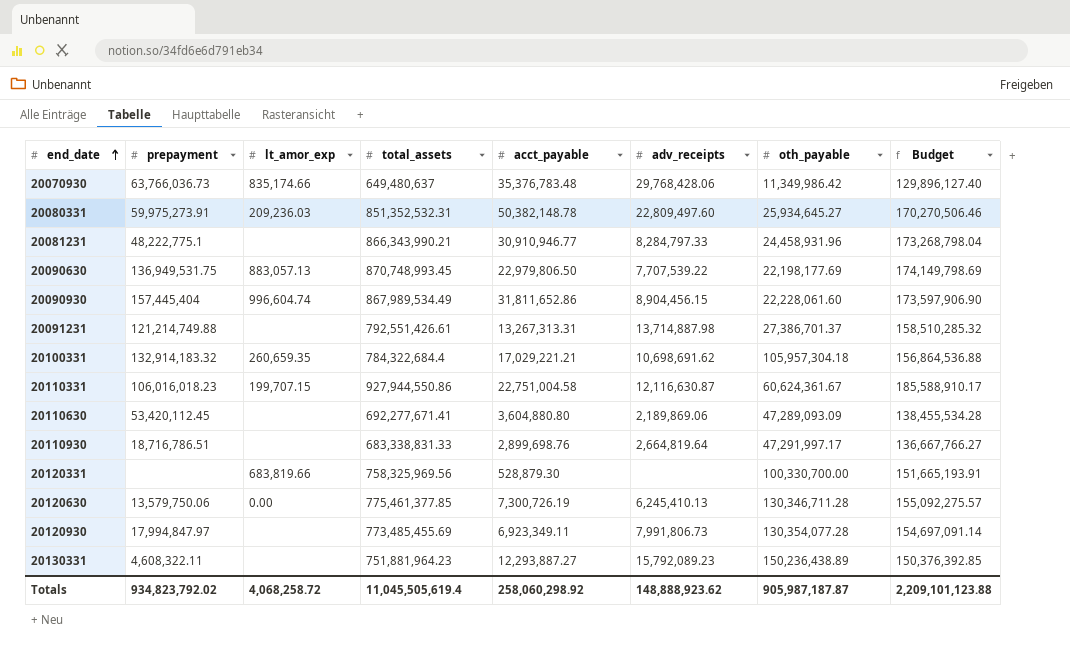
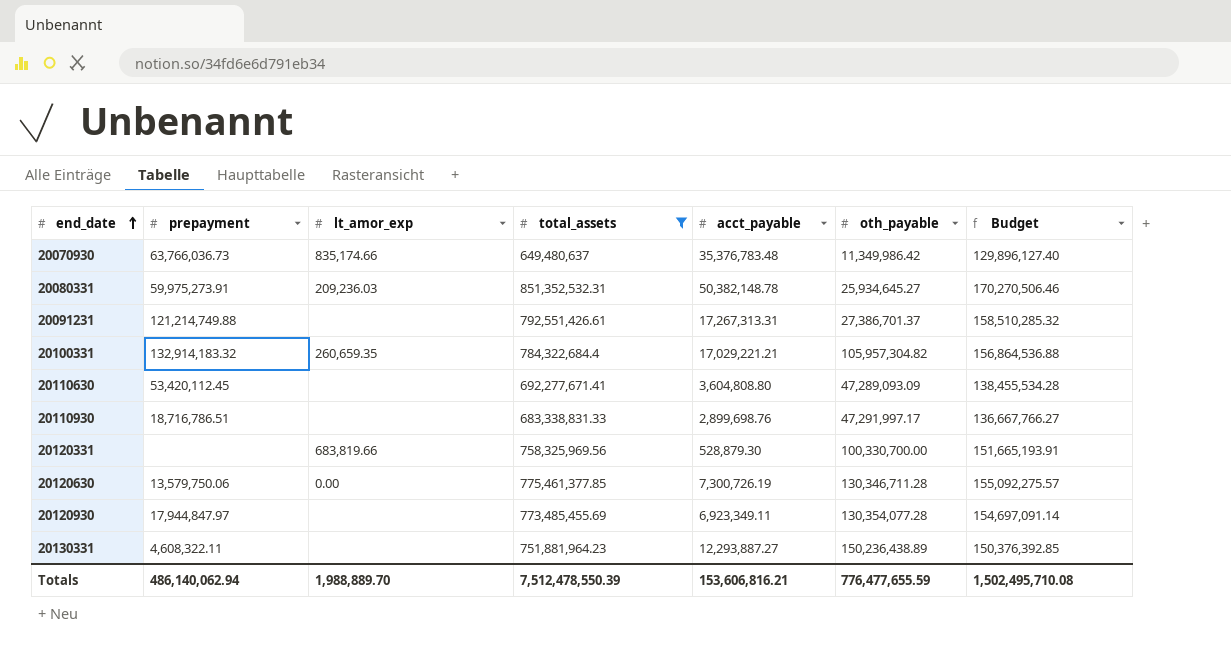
filter: none -> total_assets <= 851,352,532.31
column adv_receipts | position: 6 -> none
20091231 | acct_payable: 13,267,313.31 -> 17,267,313.31
20100331 | oth_payable: 105,957,304.18 -> 105,957,304.82
20110630 | acct_payable: 3,604,880.80 -> 3,604,808.80
20120930 | prepayment: 17,994,847.97 -> 17,944,847.97
Totals | prepayment: 934,823,792.02 -> 486,140,062.94
Totals | lt_amor_exp: 4,068,258.72 -> 1,988,889.70
Totals | total_assets: 11,045,505,619.4 -> 7,512,478,550.39
Totals | acct_payable: 258,060,298.92 -> 153,606,816.21
Totals | oth_payable: 905,987,187.87 -> 776,477,655.59
Totals | Budget: 2,209,101,123.88 -> 1,502,495,710.08

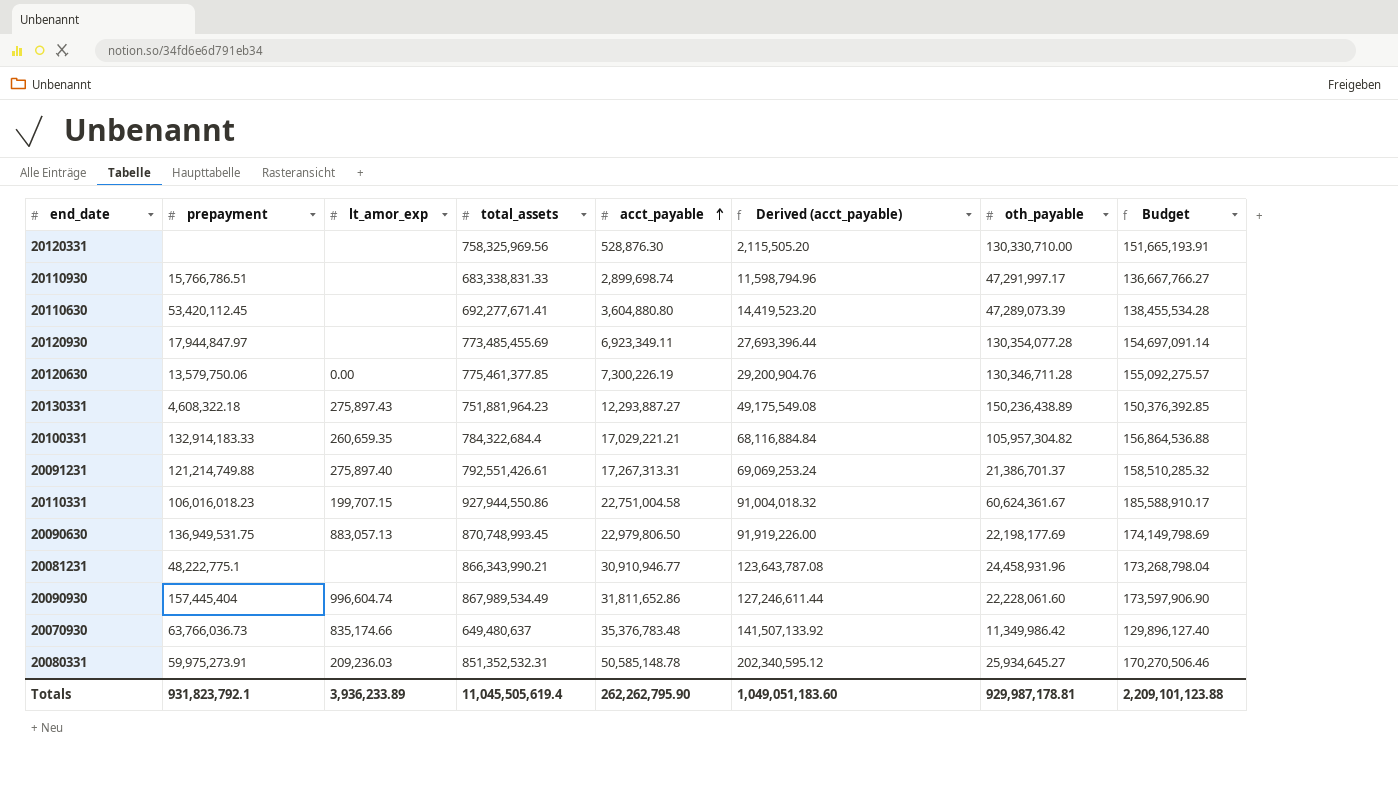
filter: total_assets <= 851,352,532.31 -> none
row order: end_date ascending -> acct_payable ascending
column Derived (acct_payable) | formula: none -> [acct_payable] * 4
20120331 | lt_amor_exp: 683,819.66 -> none
20120331 | acct_payable: 528,879.30 -> 528,876.30
20120331 | oth_payable: 100,330,700.00 -> 130,330,710.00
20110930 | prepayment: 18,716,786.51 -> 15,766,786.51
20110930 | acct_payable: 2,899,698.76 -> 2,899,698.74
20110630 | acct_payable: 3,604,808.80 -> 3,604,880.80
20110630 | oth_payable: 47,289,093.09 -> 47,289,073.39
20120630 | acct_payable: 7,300,726.19 -> 7,300,226.19
20130331 | prepayment: 4,608,322.11 -> 4,608,322.18
20130331 | lt_amor_exp: none -> 275,897.43
20100331 | prepayment: 132,914,183.32 -> 132,914,183.33
20091231 | lt_amor_exp: none -> 275,897.40
20091231 | oth_payable: 27,386,701.37 -> 21,386,701.37
20080331 | acct_payable: 50,382,148.78 -> 50,585,148.78
Totals | prepayment: 486,140,062.94 -> 931,823,792.1
Totals | lt_amor_exp: 1,988,889.70 -> 3,936,233.89
Totals | total_assets: 7,512,478,550.39 -> 11,045,505,619.4
Totals | acct_payable: 153,606,816.21 -> 262,262,795.90
Totals | oth_payable: 776,477,655.59 -> 929,987,178.81
Totals | Budget: 1,502,495,710.08 -> 2,209,101,123.88

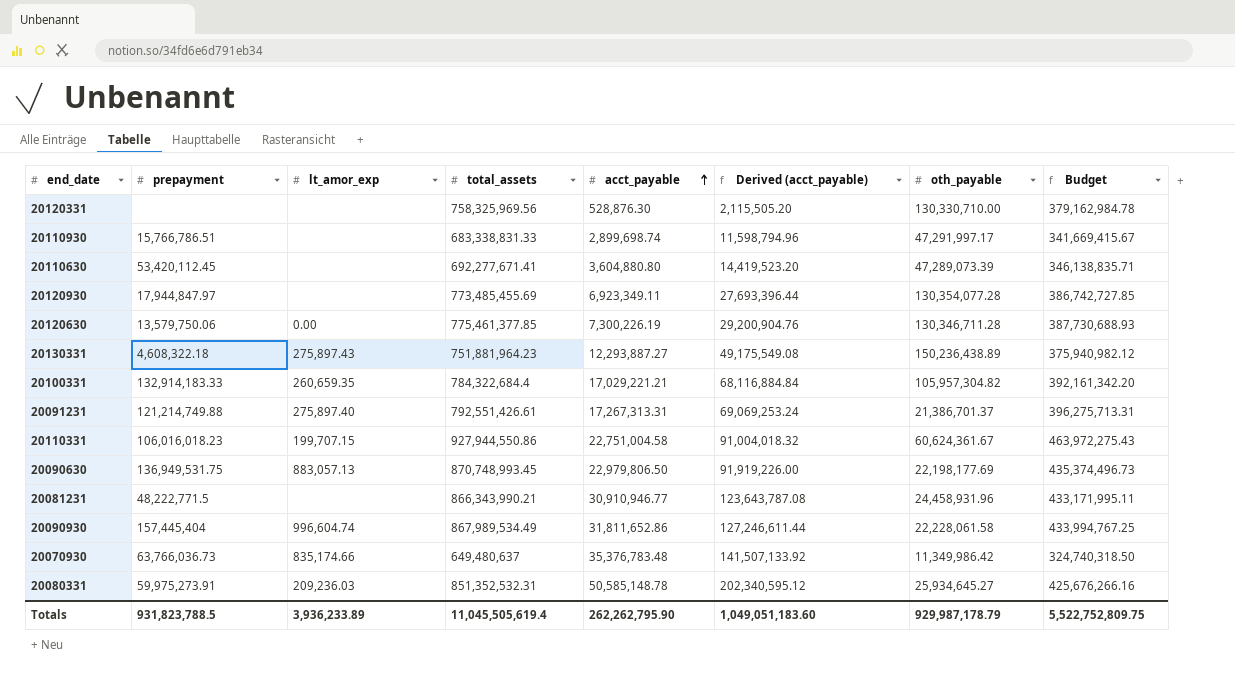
column Budget | formula: [total_assets] * 0.2 -> [total_assets] * 0.5
20081231 | prepayment: 48,222,775.1 -> 48,222,771.5
20090930 | oth_payable: 22,228,061.60 -> 22,228,061.58
Totals | prepayment: 931,823,792.1 -> 931,823,788.5
Totals | oth_payable: 929,987,178.81 -> 929,987,178.79
Totals | Budget: 2,209,101,123.88 -> 5,522,752,809.75

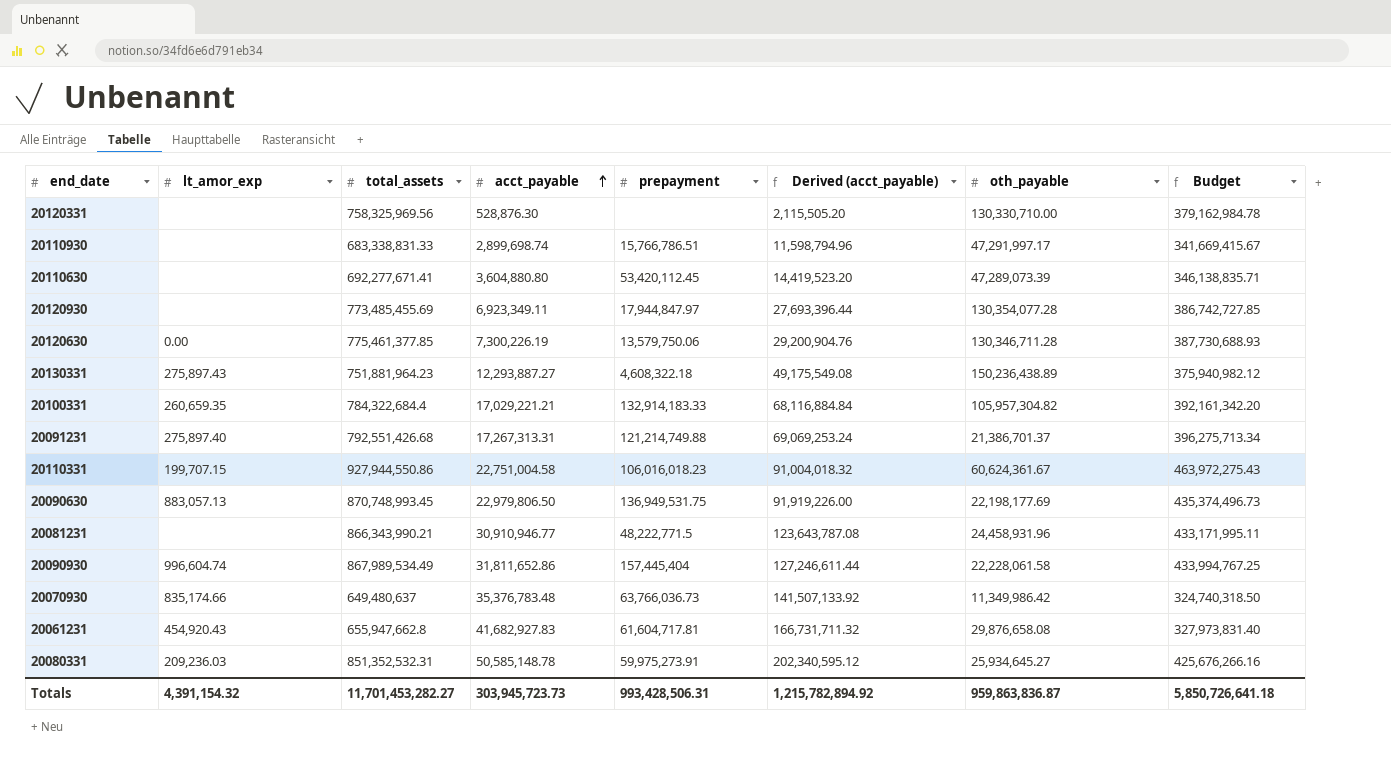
column prepayment | position: 2 -> 5
20091231 | total_assets: 792,551,426.61 -> 792,551,426.68
20091231 | Budget: 396,275,713.31 -> 396,275,713.34
row 20061231: none -> 454,920.43 | 655,947,662.8 | 41,682,927.83 | 61,604,717.81 | 166,731,711.32 | 29,876,658.08 | 327,973,831.40
Totals | lt_amor_exp: 3,936,233.89 -> 4,391,154.32
Totals | total_assets: 11,045,505,619.4 -> 11,701,453,282.27
Totals | acct_payable: 262,262,795.90 -> 303,945,723.73
Totals | prepayment: 931,823,788.5 -> 993,428,506.31
Totals | Derived (acct_payable): 1,049,051,183.60 -> 1,215,782,894.92
Totals | oth_payable: 929,987,178.79 -> 959,863,836.87
Totals | Budget: 5,522,752,809.75 -> 5,850,726,641.18

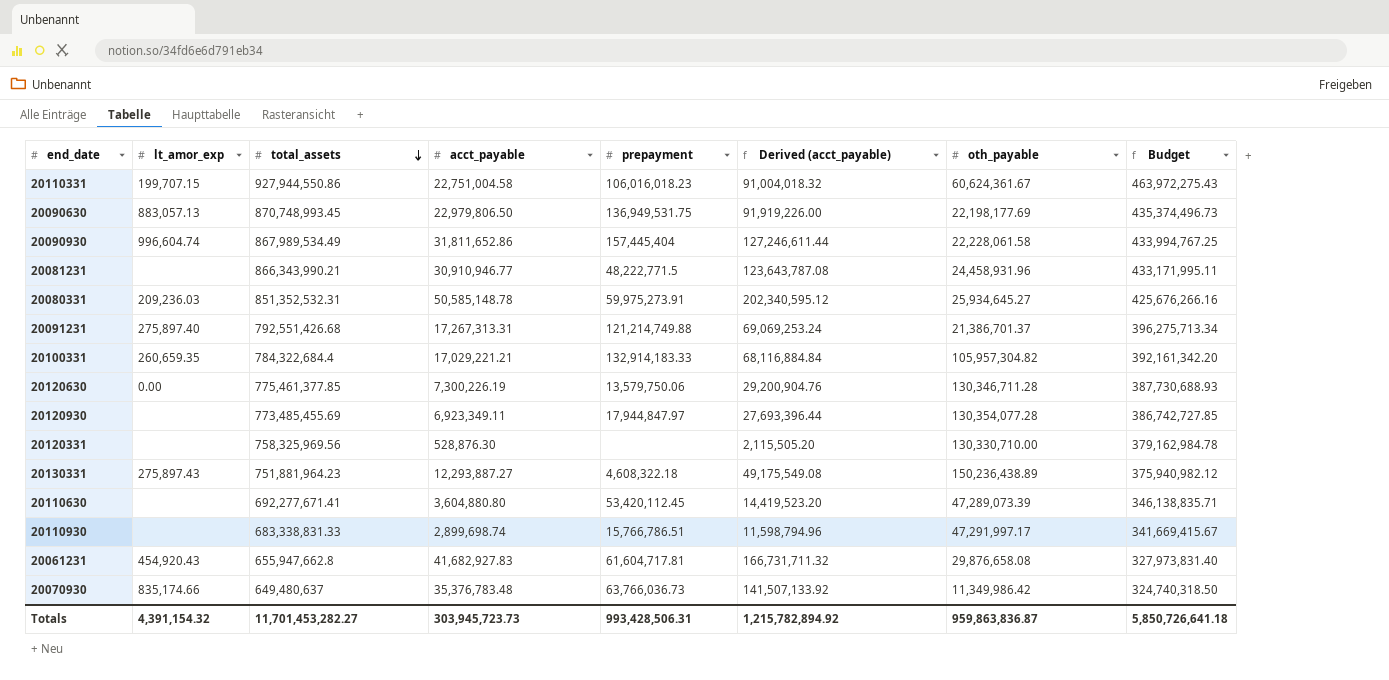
row order: acct_payable ascending -> total_assets descending

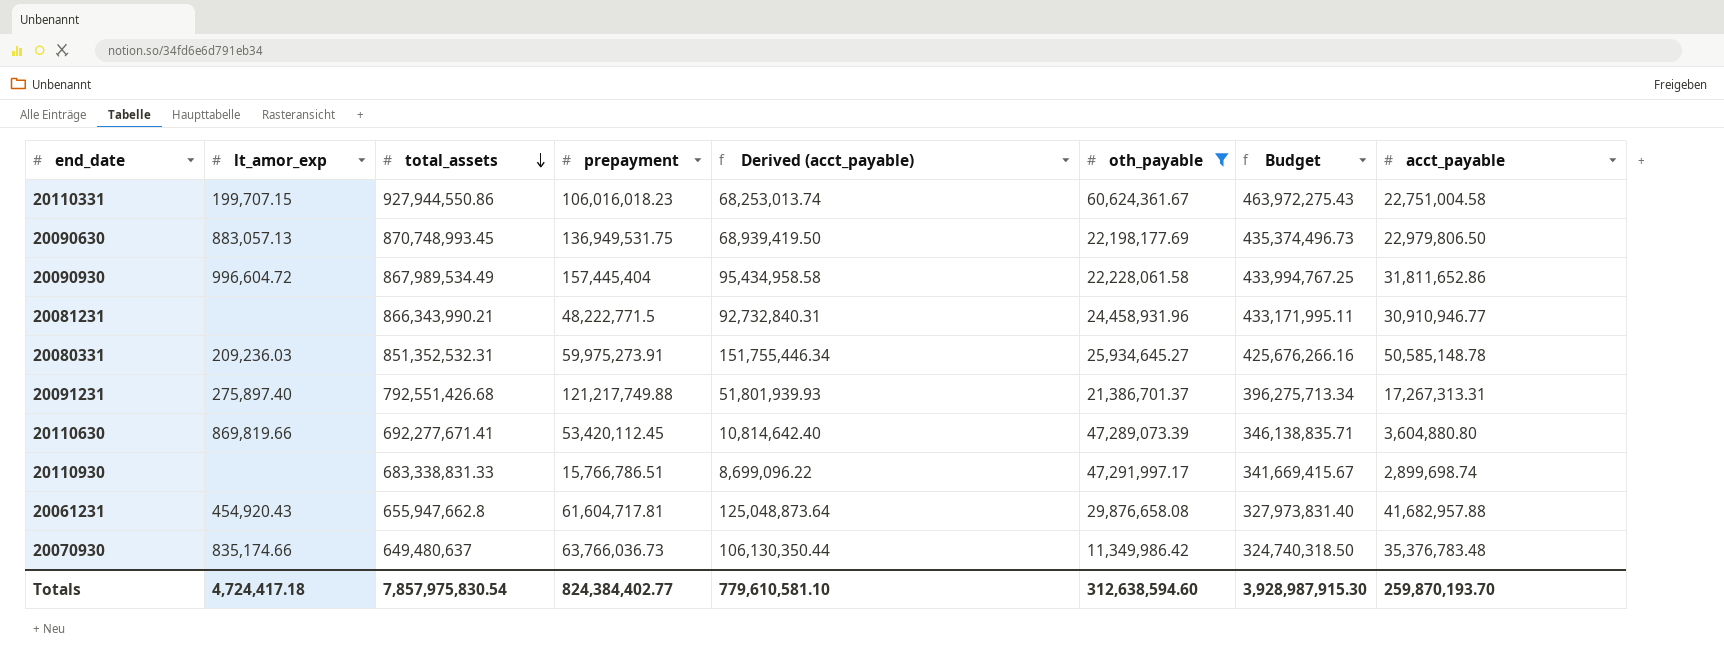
filter: none -> oth_payable <= 60,624,361.67
column Derived (acct_payable) | formula: [acct_payable] * 4 -> [acct_payable] * 3
column acct_payable | position: 4 -> 8
20090930 | lt_amor_exp: 996,604.74 -> 996,604.72
20091231 | prepayment: 121,214,749.88 -> 121,217,749.88
20110630 | lt_amor_exp: none -> 869,819.66
20061231 | acct_payable: 41,682,927.83 -> 41,682,957.88
Totals | lt_amor_exp: 4,391,154.32 -> 4,724,417.18
Totals | total_assets: 11,701,453,282.27 -> 7,857,975,830.54
Totals | prepayment: 993,428,506.31 -> 824,384,402.77
Totals | Derived (acct_payable): 1,215,782,894.92 -> 779,610,581.10
Totals | oth_payable: 959,863,836.87 -> 312,638,594.60
Totals | Budget: 5,850,726,641.18 -> 3,928,987,915.30
Totals | acct_payable: 303,945,723.73 -> 259,870,193.70

